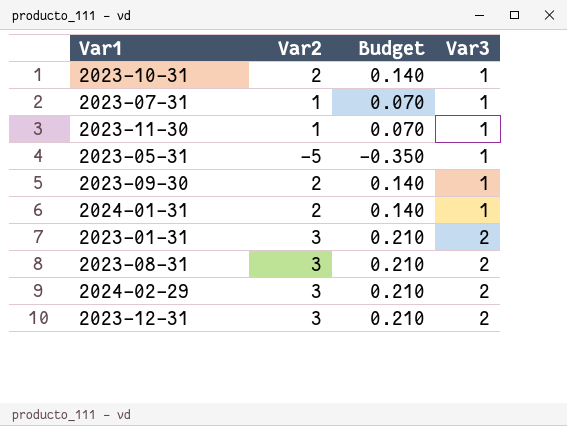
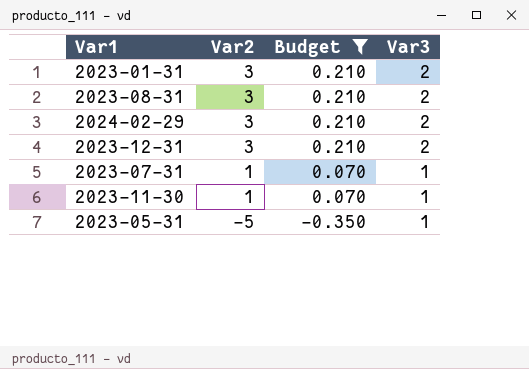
filter: none -> Budget != 0.140
row order: Var3 ascending -> Var2 descending

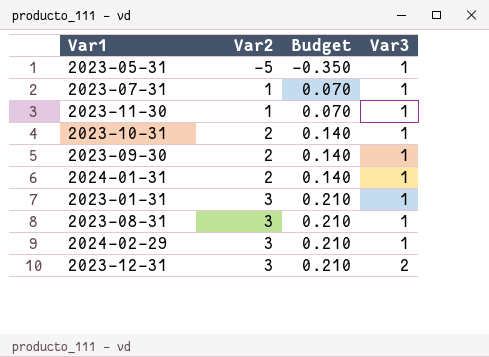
filter: Budget != 0.140 -> none
row order: Var2 descending -> Var2 ascending
2023-01-31 | Var3: 2 -> 1
2023-08-31 | Var3: 2 -> 1
2024-02-29 | Var3: 2 -> 1

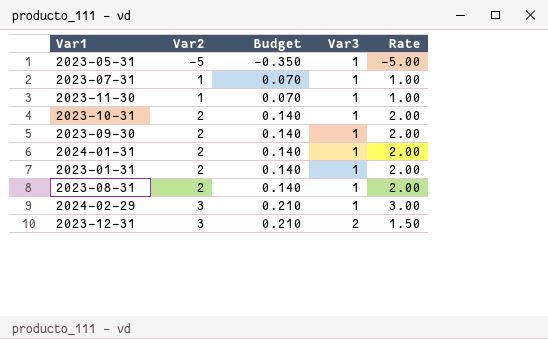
column Rate | formula: none -> [Var2] / [Var3]
2023-01-31 | Var2: 3 -> 2
2023-01-31 | Budget: 0.210 -> 0.140
2023-08-31 | Var2: 3 -> 2
2023-08-31 | Budget: 0.210 -> 0.140

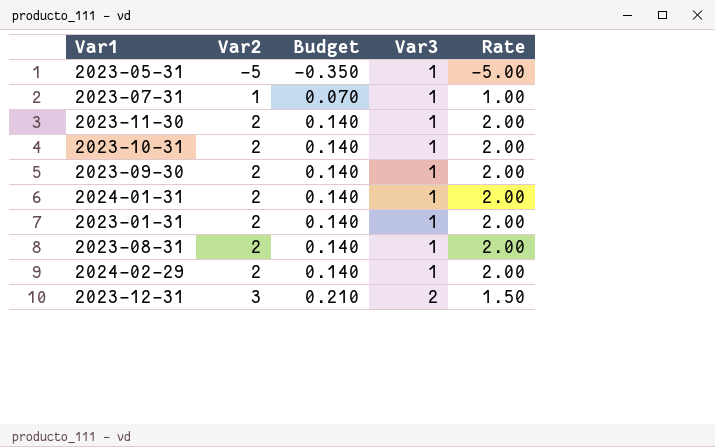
2023-11-30 | Var2: 1 -> 2
2023-11-30 | Budget: 0.070 -> 0.140
2023-11-30 | Rate: 1.00 -> 2.00
2024-02-29 | Var2: 3 -> 2
2024-02-29 | Budget: 0.210 -> 0.140
2024-02-29 | Rate: 3.00 -> 2.00

